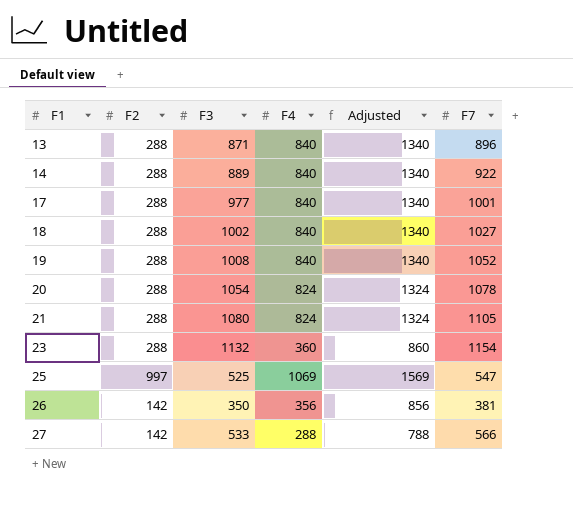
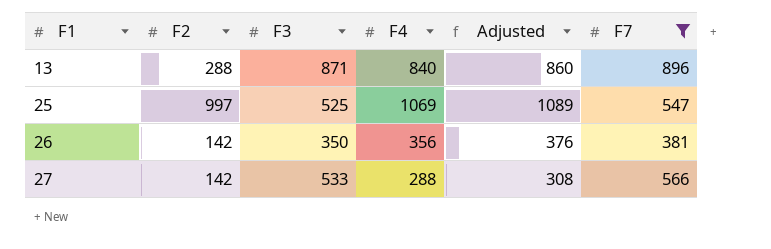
filter: none -> F7 <= 896
column Adjusted | formula: [F4] + 500 -> [F4] + 20

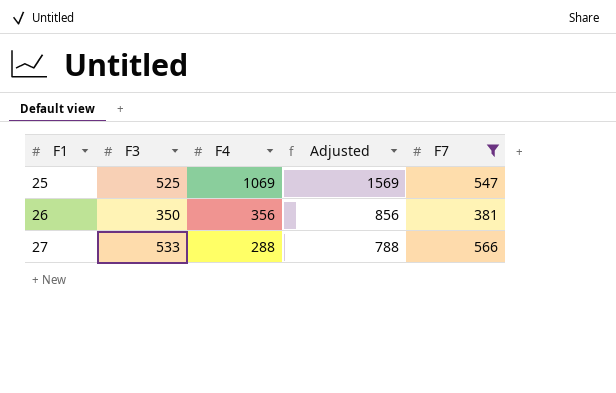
column F2 | position: 2 -> none
column Adjusted | formula: [F4] + 20 -> [F4] + 500
row 13: 288 | 871 | 840 | 860 | 896 -> none

